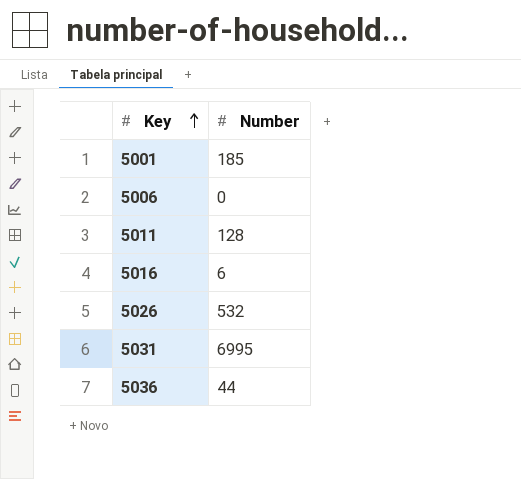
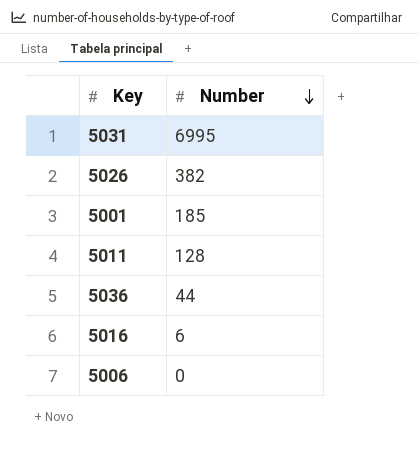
row order: Key ascending -> Number descending
5026 | Number: 532 -> 382

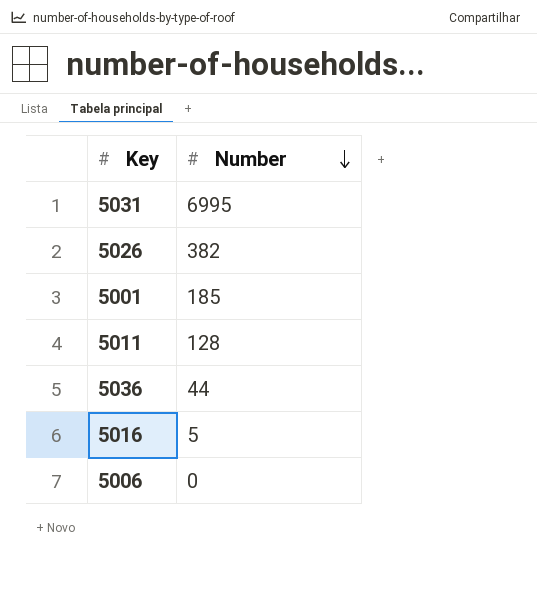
5016 | Number: 6 -> 5

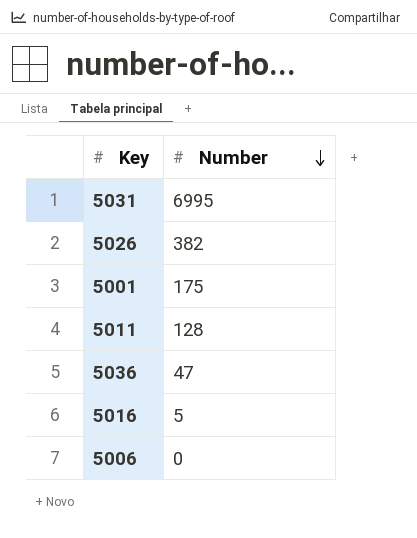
5001 | Number: 185 -> 175
5036 | Number: 44 -> 47

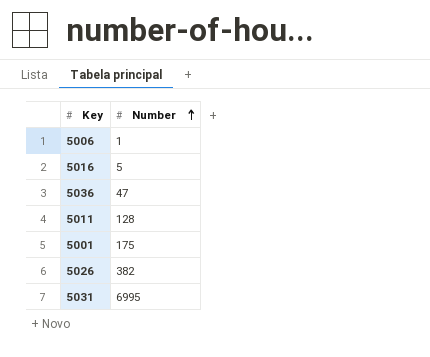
row order: Number descending -> Number ascending
5006 | Number: 0 -> 1

